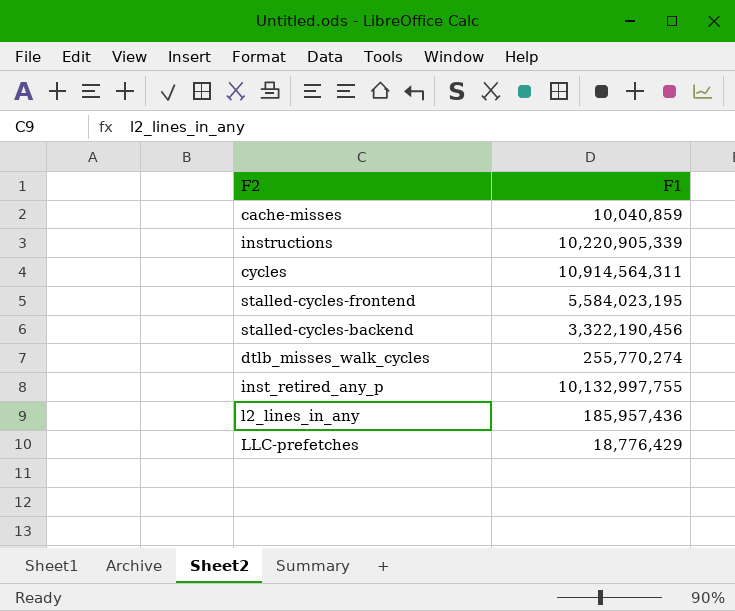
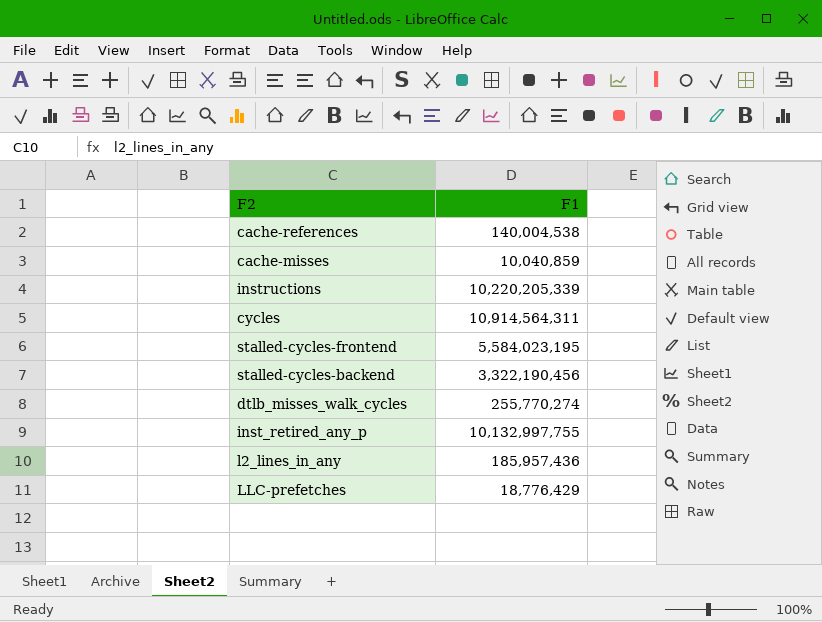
row cache-references: none -> 140,004,538
instructions | F1: 10,220,905,339 -> 10,220,205,339

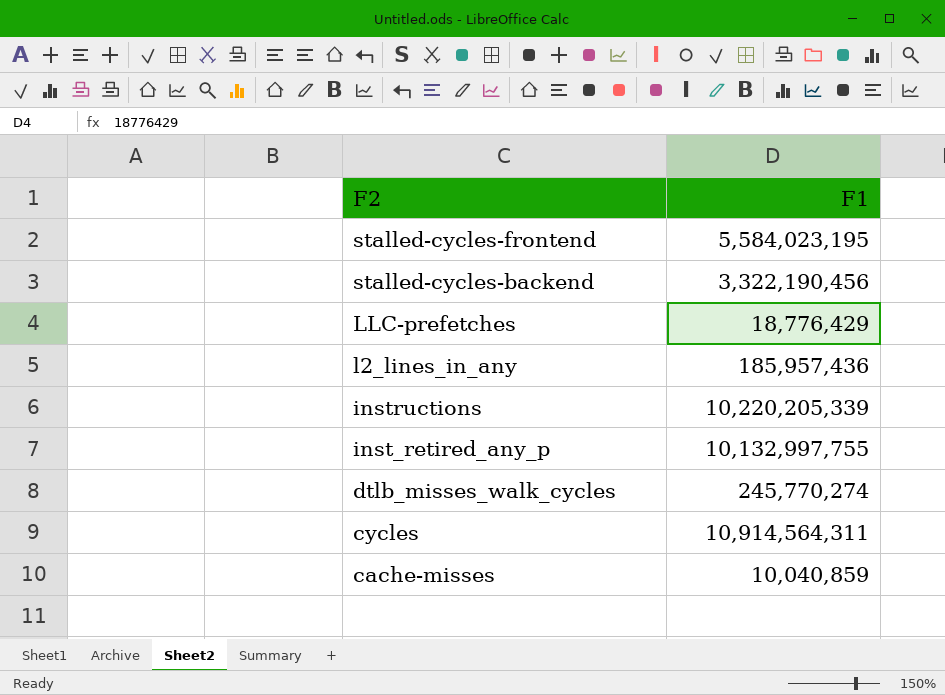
row order: none -> F2 descending
row cache-references: 140,004,538 -> none
dtlb_misses_walk_cycles | F1: 255,770,274 -> 245,770,274

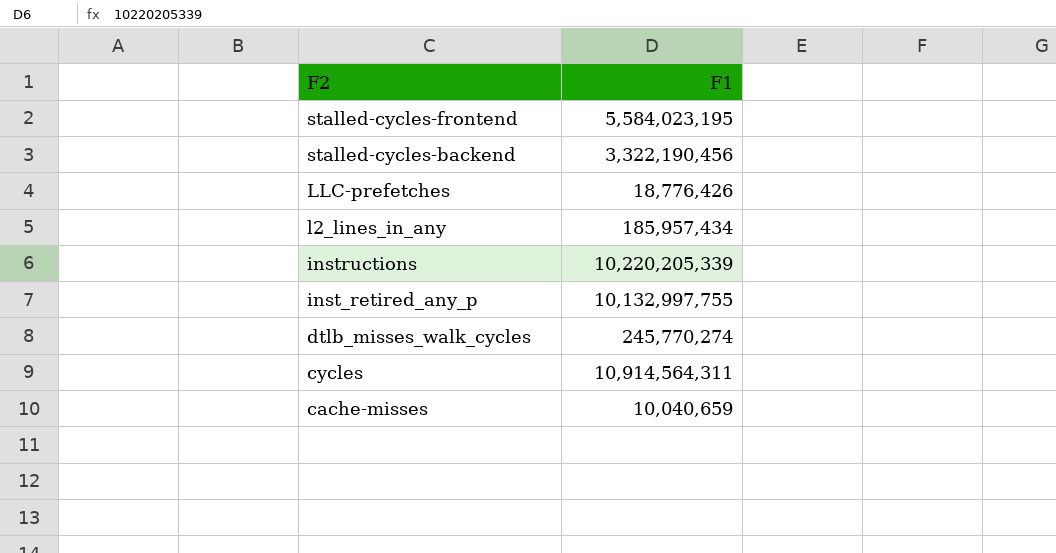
LLC-prefetches | F1: 18,776,429 -> 18,776,426
l2_lines_in_any | F1: 185,957,436 -> 185,957,434
cache-misses | F1: 10,040,859 -> 10,040,659

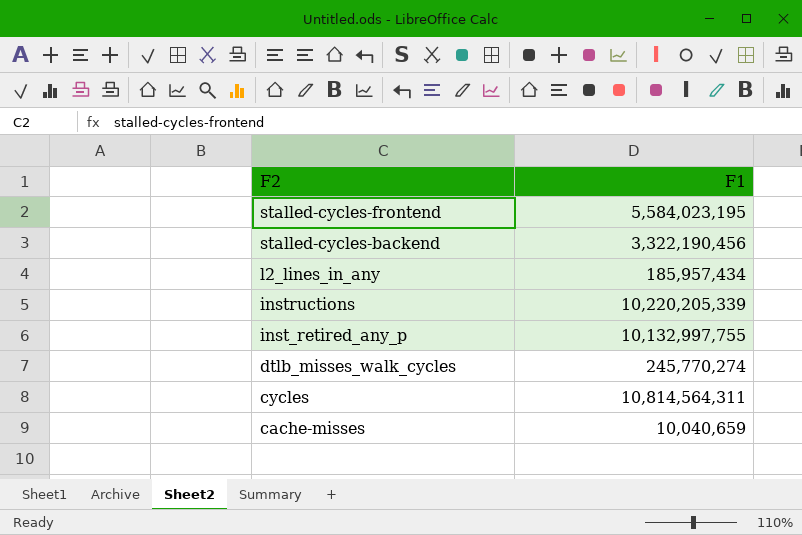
row LLC-prefetches: 18,776,426 -> none
cycles | F1: 10,914,564,311 -> 10,814,564,311

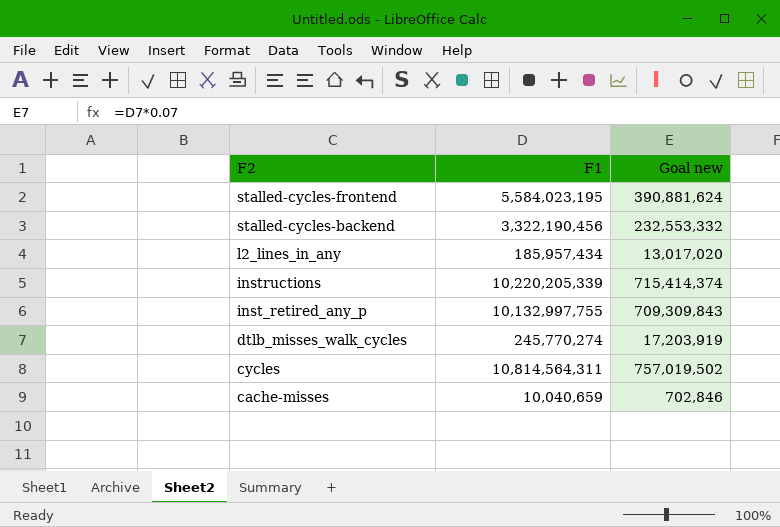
column Goal new | formula: none -> [F1] * 0.07

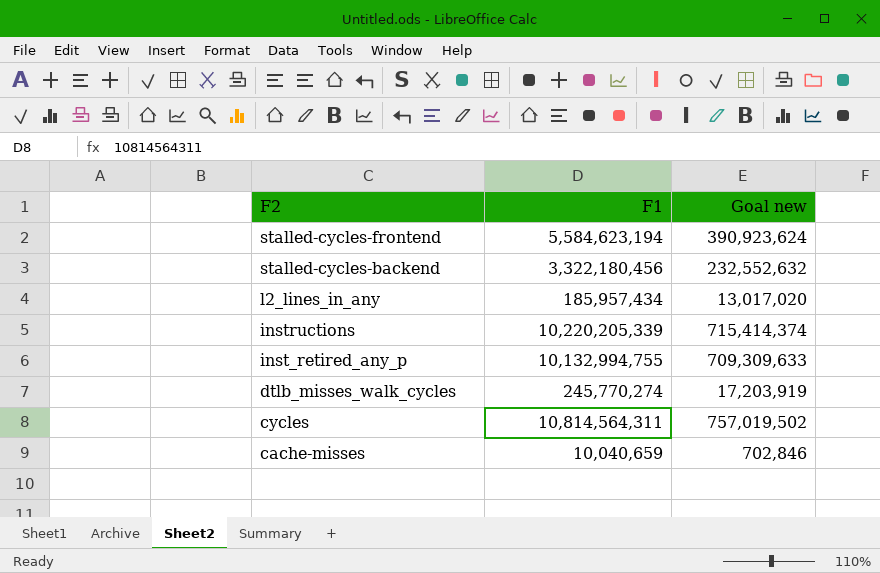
stalled-cycles-frontend | F1: 5,584,023,195 -> 5,584,623,194
stalled-cycles-frontend | Goal new: 390,881,624 -> 390,923,624
stalled-cycles-backend | F1: 3,322,190,456 -> 3,322,180,456
stalled-cycles-backend | Goal new: 232,553,332 -> 232,552,632
inst_retired_any_p | F1: 10,132,997,755 -> 10,132,994,755
inst_retired_any_p | Goal new: 709,309,843 -> 709,309,633

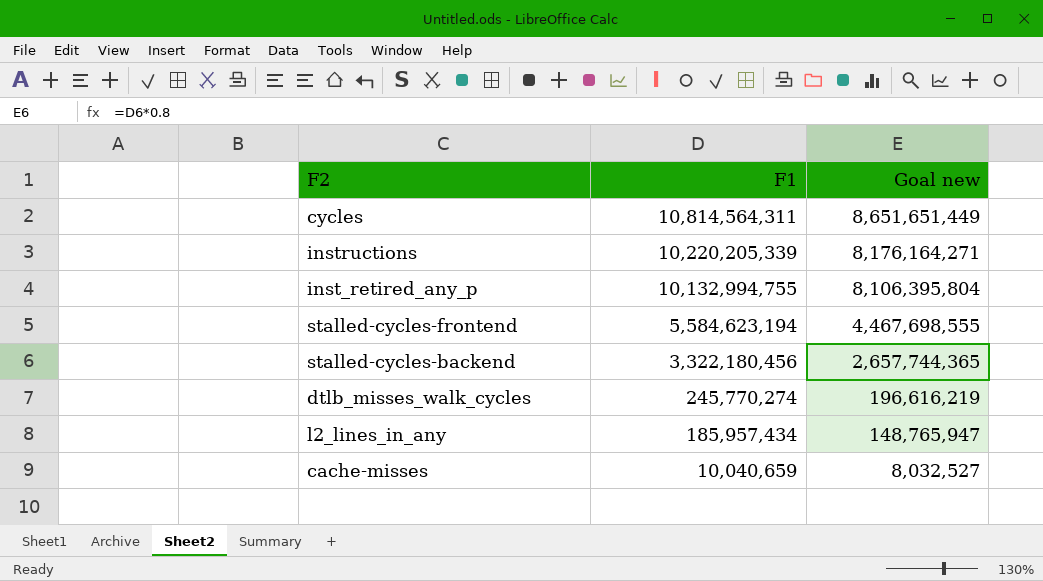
row order: F2 descending -> F1 descending
column Goal new | formula: [F1] * 0.07 -> [F1] * 0.8

